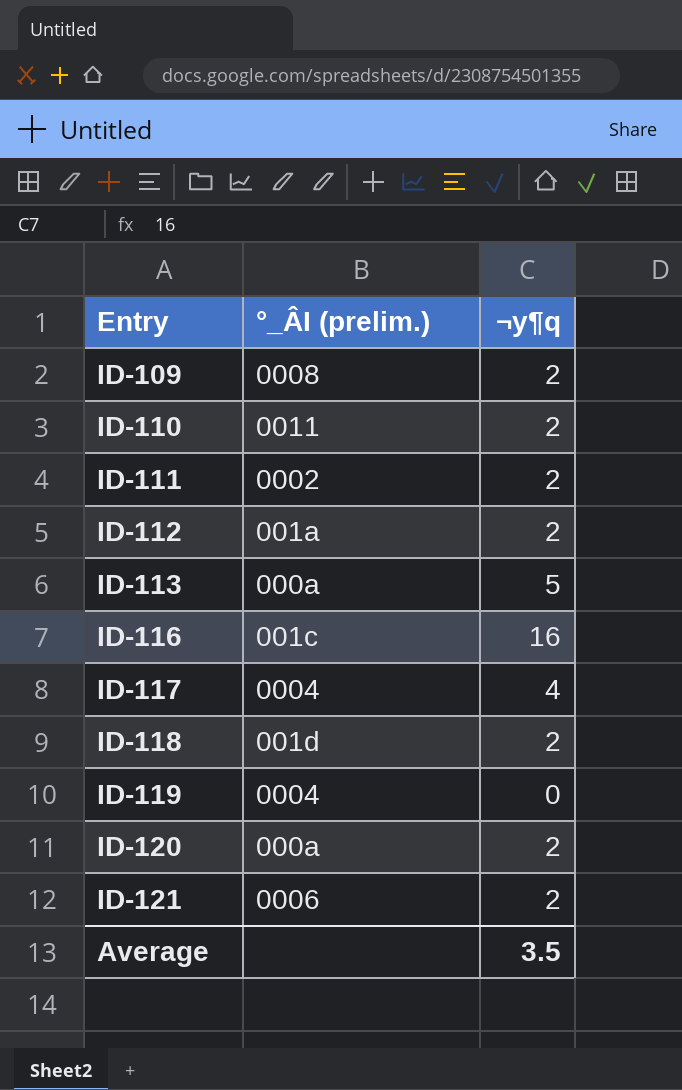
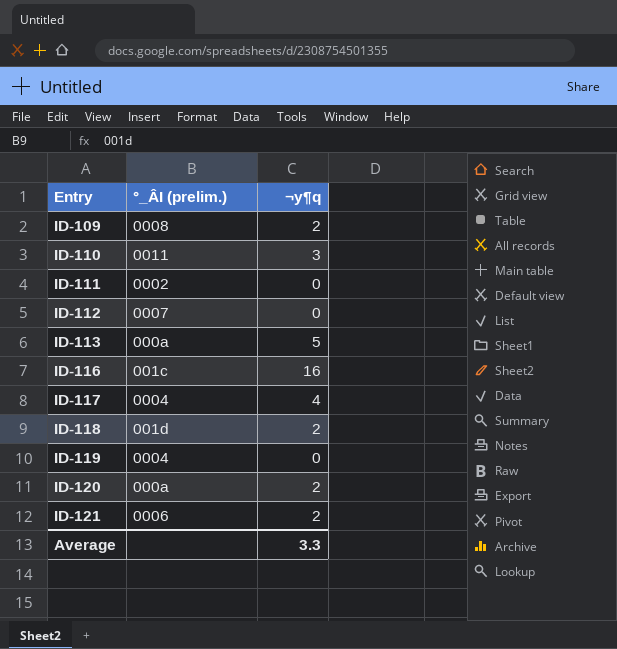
ID-110 | ¬y¶q: 2 -> 3
ID-111 | ¬y¶q: 2 -> 0
ID-112 | °_ÂI (prelim.): 001a -> 0007
ID-112 | ¬y¶q: 2 -> 0
Average | ¬y¶q: 3.5 -> 3.3

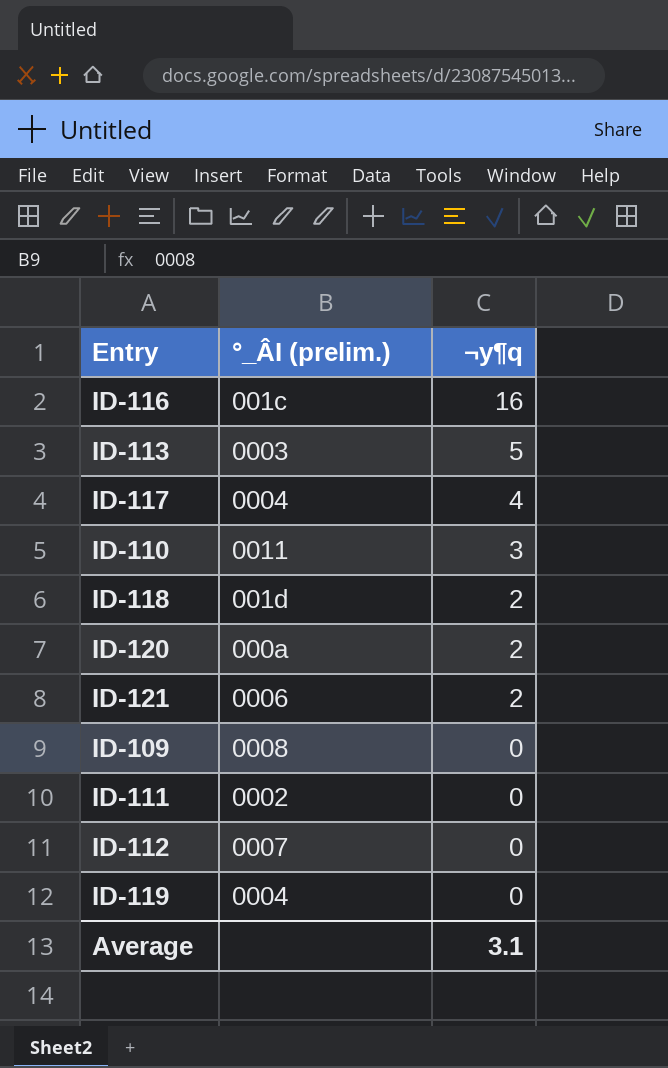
row order: Entry ascending -> ¬y¶q descending
ID-113 | °_ÂI (prelim.): 000a -> 0003
ID-109 | ¬y¶q: 2 -> 0
Average | ¬y¶q: 3.3 -> 3.1

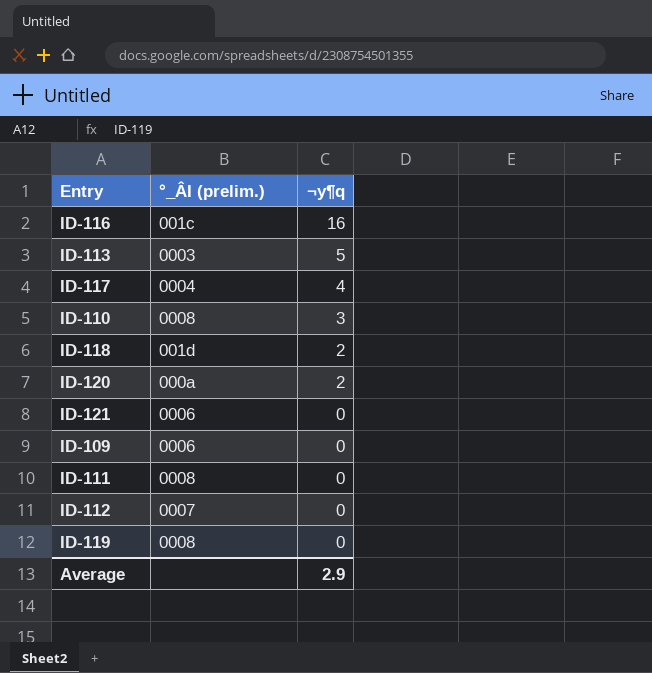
ID-110 | °_ÂI (prelim.): 0011 -> 0008
ID-121 | ¬y¶q: 2 -> 0
ID-109 | °_ÂI (prelim.): 0008 -> 0006
ID-111 | °_ÂI (prelim.): 0002 -> 0008
ID-119 | °_ÂI (prelim.): 0004 -> 0008
Average | ¬y¶q: 3.1 -> 2.9

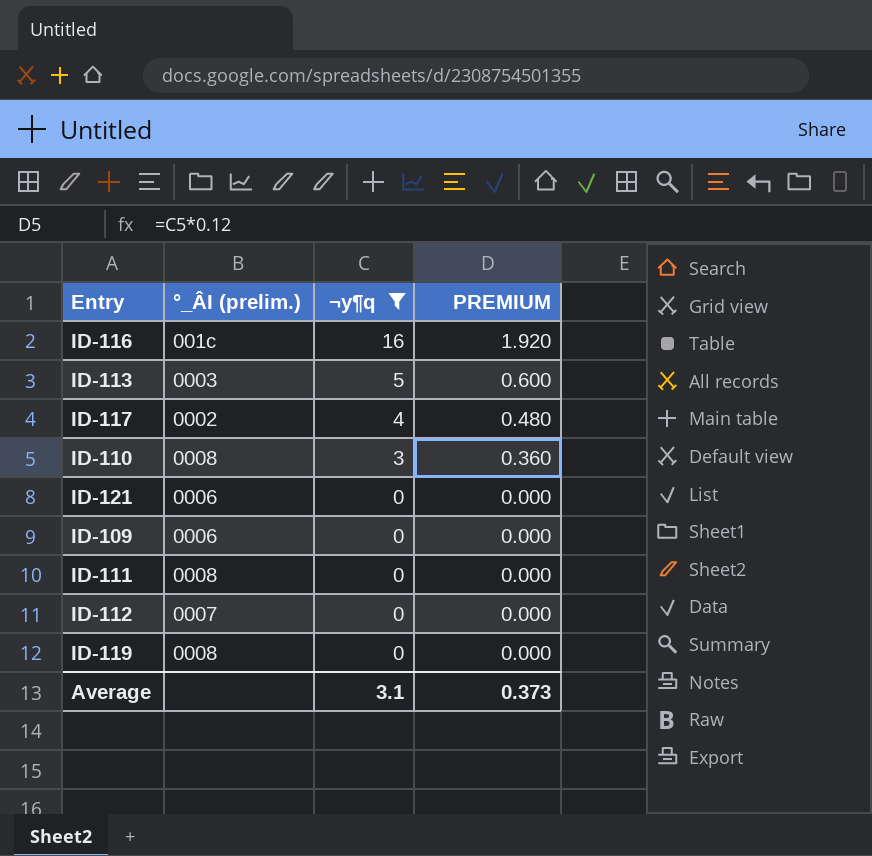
filter: none -> ¬y¶q != 2
column PREMIUM | formula: none -> [¬y¶q] * 0.12
ID-117 | °_ÂI (prelim.): 0004 -> 0002
Average | ¬y¶q: 2.9 -> 3.1

